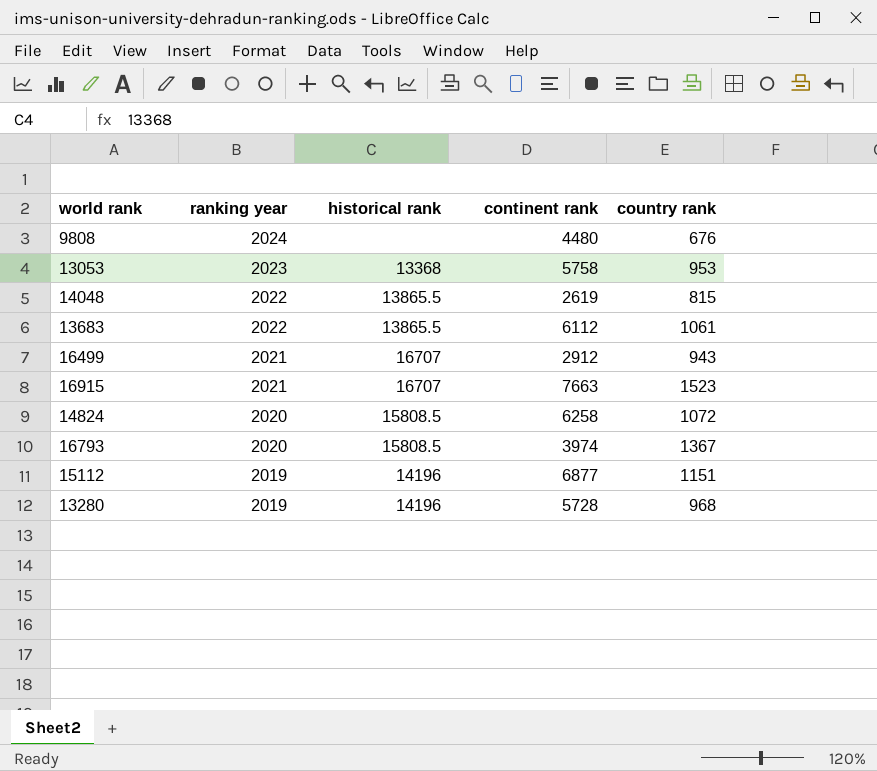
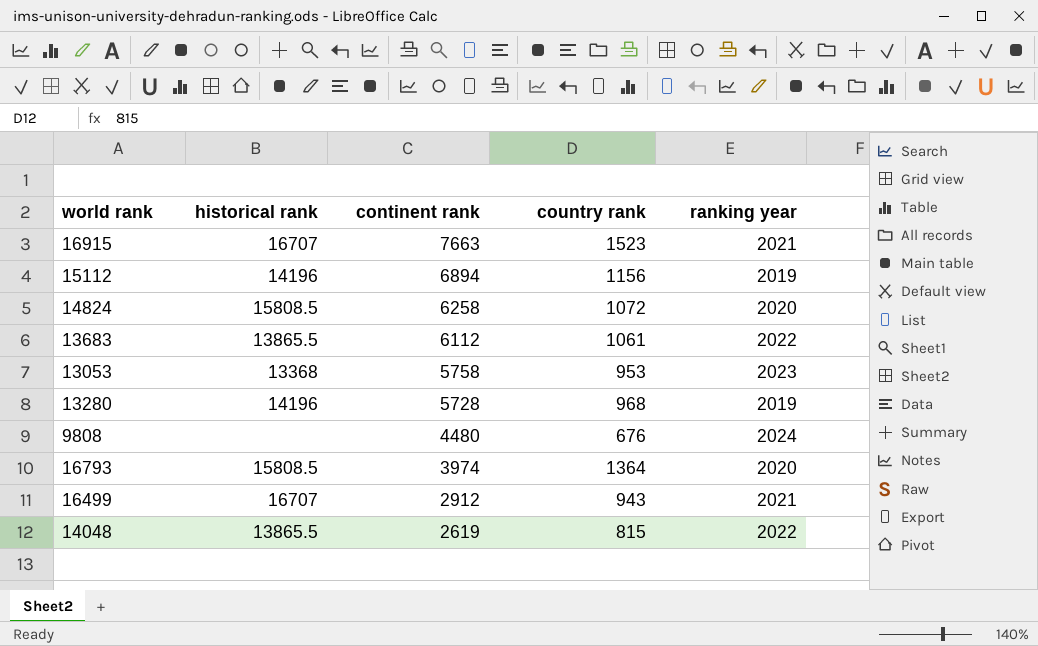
row order: ranking year descending -> continent rank descending
column ranking year | position: 2 -> 5
15112 | continent rank: 6877 -> 6894
15112 | country rank: 1151 -> 1156
16793 | country rank: 1367 -> 1364

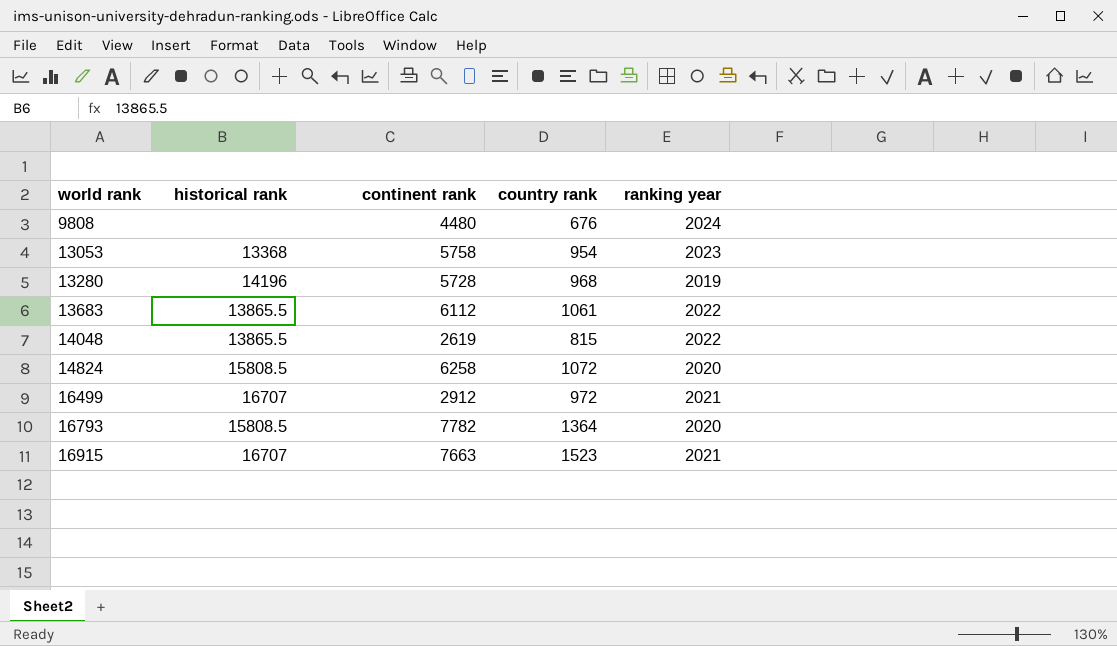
row order: continent rank descending -> world rank ascending
row 15112: 14196 | 6894 | 1156 | 2019 -> none
13053 | country rank: 953 -> 954
16499 | country rank: 943 -> 972
16793 | continent rank: 3974 -> 7782

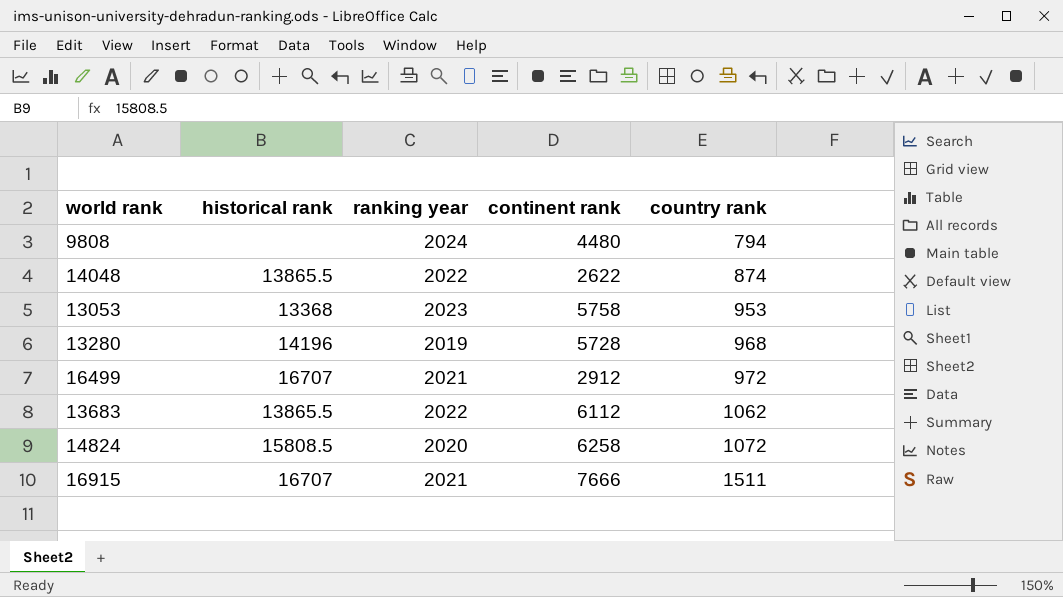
row order: world rank ascending -> country rank ascending
column ranking year | position: 5 -> 3
row 16793: 15808.5 | 7782 | 1364 | 2020 -> none
9808 | country rank: 676 -> 794
14048 | continent rank: 2619 -> 2622
14048 | country rank: 815 -> 874
13053 | country rank: 954 -> 953
13683 | country rank: 1061 -> 1062
16915 | continent rank: 7663 -> 7666
16915 | country rank: 1523 -> 1511

